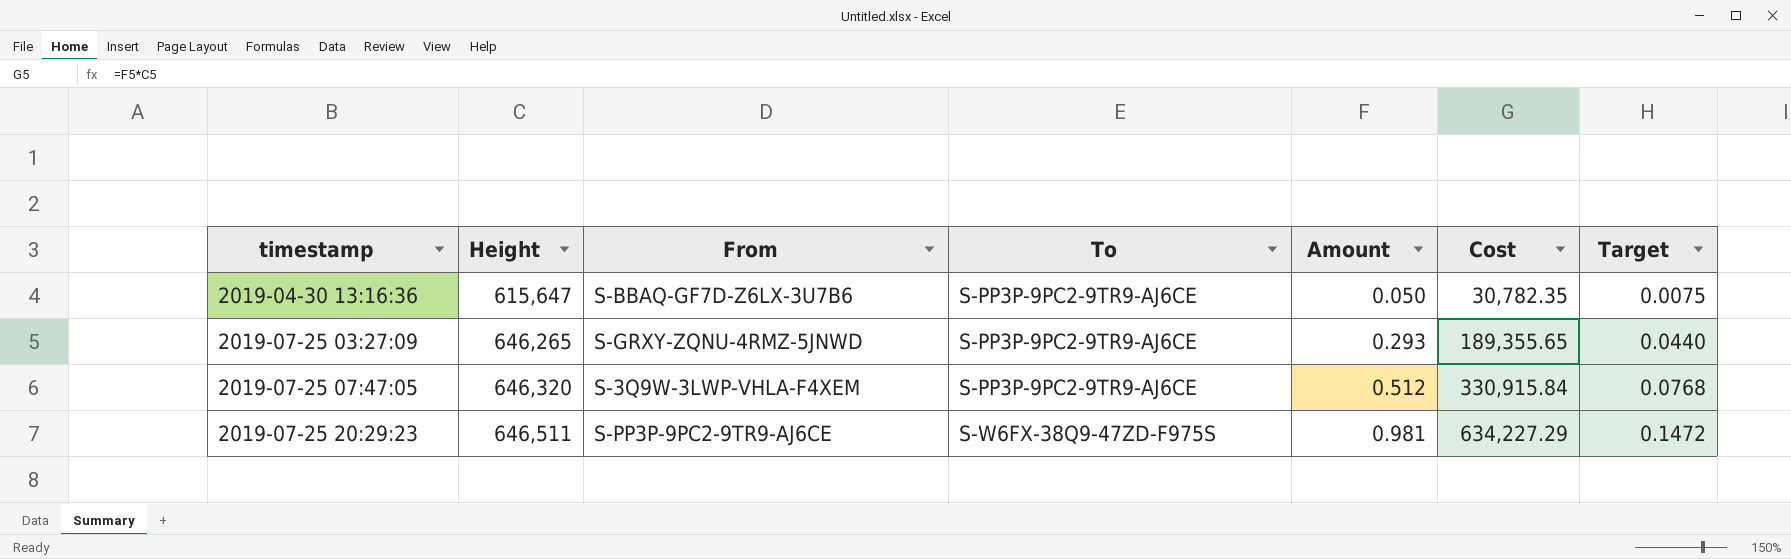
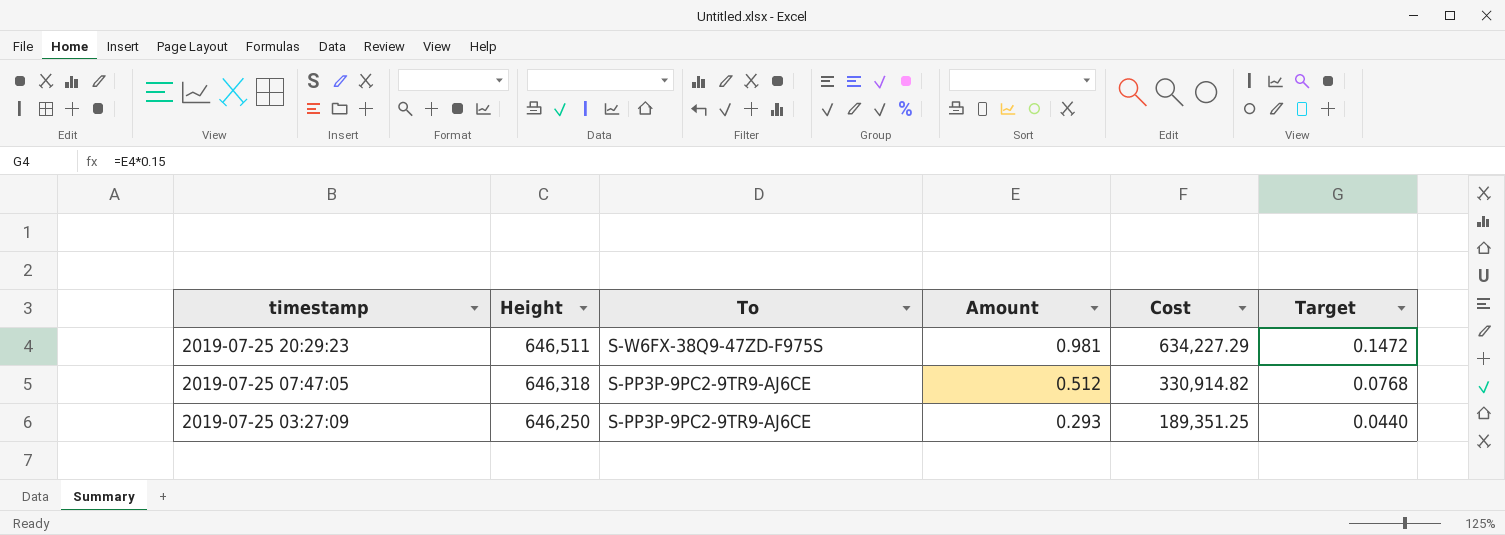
row order: timestamp ascending -> timestamp descending
column From | position: 3 -> none
row 2019-04-30 13:16:36: 615,647 | S-BBAQ-GF7D-Z6LX-3U7B6 | S-PP3P-9PC2-9TR9-AJ6CE | 0.050 | 30,782.35 | 0.0075 -> none
2019-07-25 07:47:05 | Height: 646,320 -> 646,318
2019-07-25 07:47:05 | Cost: 330,915.84 -> 330,914.82
2019-07-25 03:27:09 | Height: 646,265 -> 646,250
2019-07-25 03:27:09 | Cost: 189,355.65 -> 189,351.25

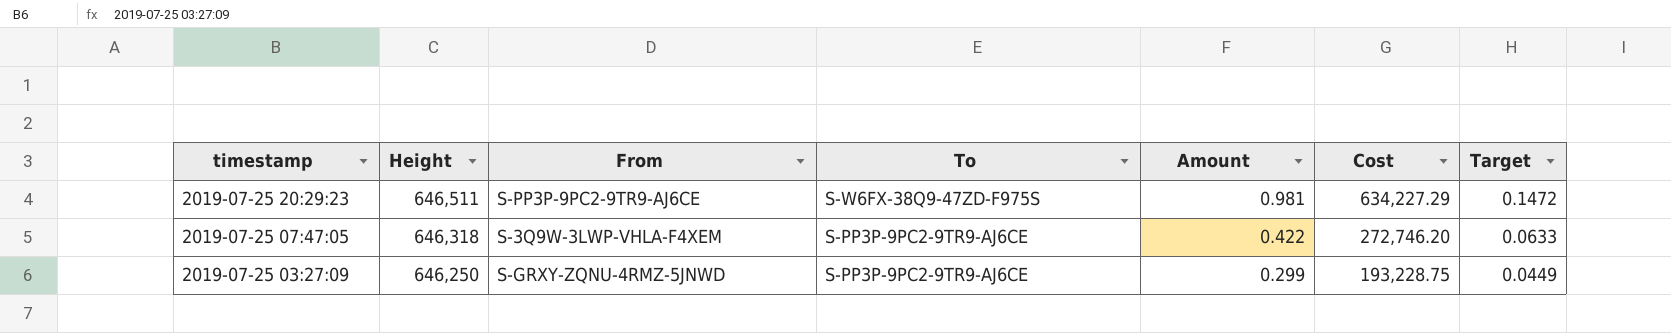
column From | position: none -> 3
2019-07-25 07:47:05 | Amount: 0.512 -> 0.422
2019-07-25 07:47:05 | Cost: 330,914.82 -> 272,746.20
2019-07-25 07:47:05 | Target: 0.0768 -> 0.0633
2019-07-25 03:27:09 | Amount: 0.293 -> 0.299
2019-07-25 03:27:09 | Cost: 189,351.25 -> 193,228.75
2019-07-25 03:27:09 | Target: 0.0440 -> 0.0449

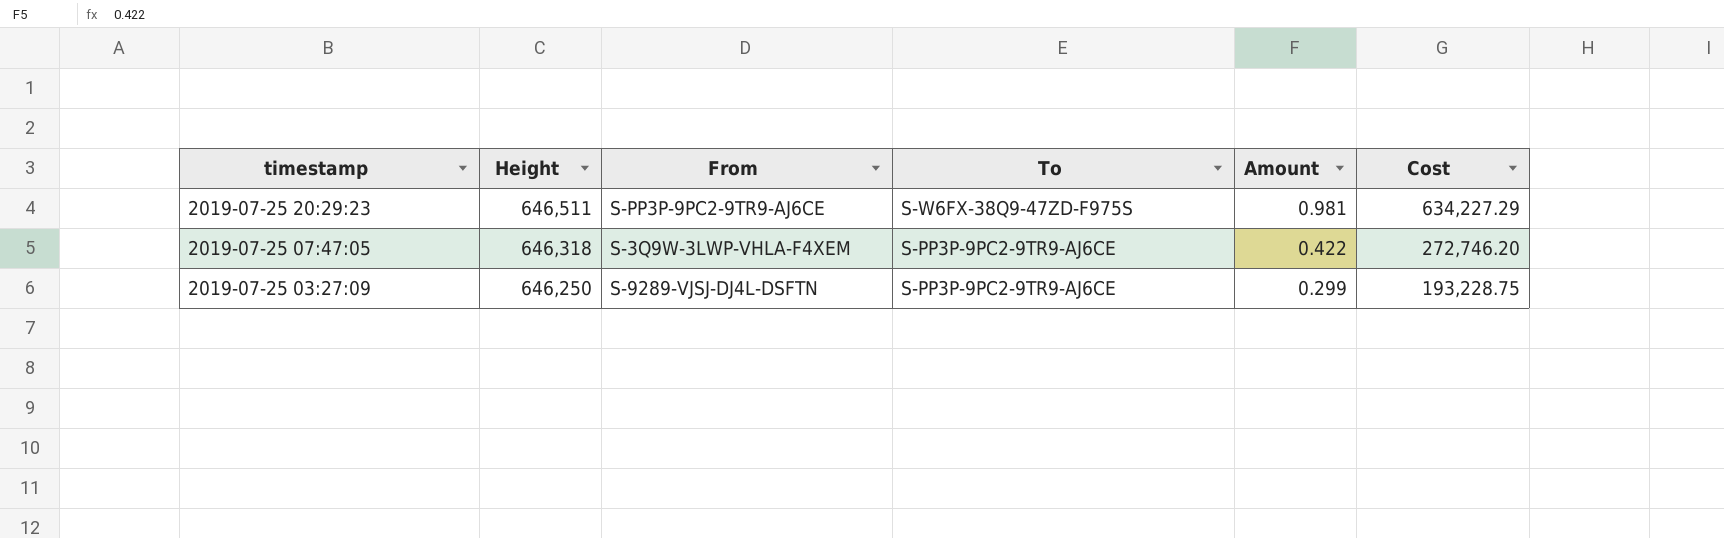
column Target | formula: [Amount] * 0.15 -> none
2019-07-25 03:27:09 | From: S-GRXY-ZQNU-4RMZ-5JNWD -> S-9289-VJSJ-DJ4L-DSFTN

